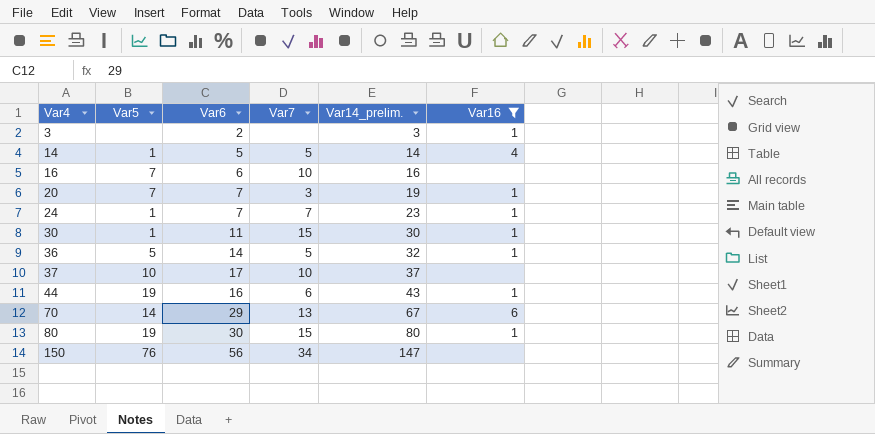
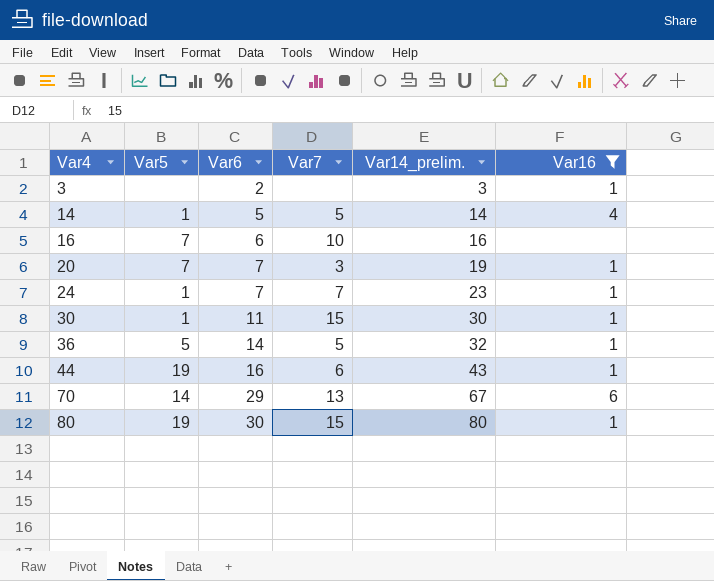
row 37: 10 | 17 | 10 | 37 | none -> none
row 150: 76 | 56 | 34 | 147 | none -> none

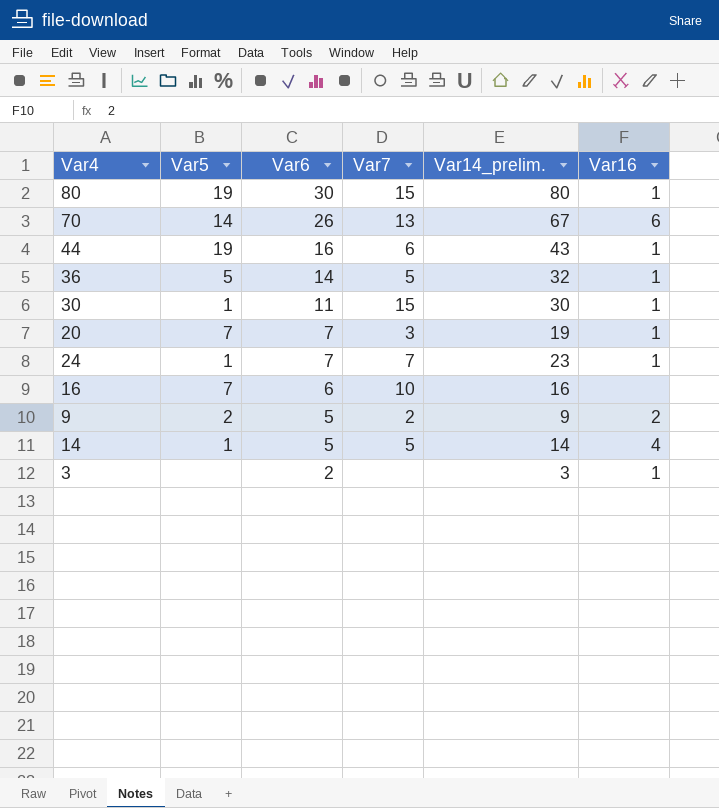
filter: Var16 != 2 -> none
row order: Var4 ascending -> Var6 descending
70 | Var6: 29 -> 26

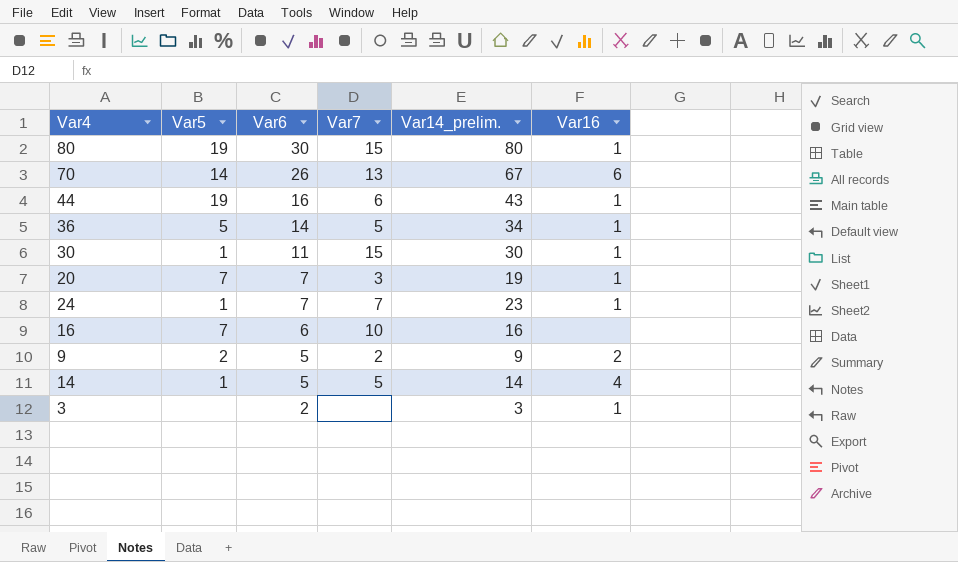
36 | Var14_prelim.: 32 -> 34

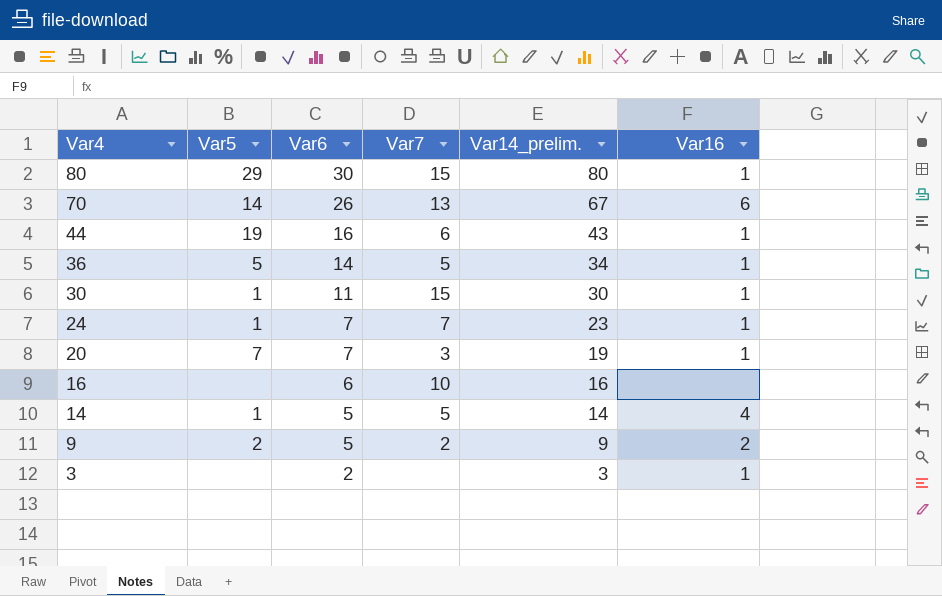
row order: Var6 descending -> Var4 descending
80 | Var5: 19 -> 29
16 | Var5: 7 -> none

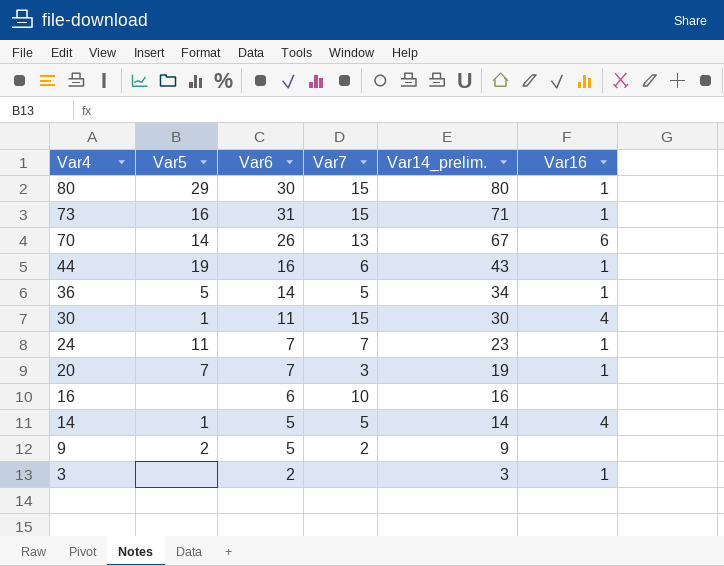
row 73: none -> 16 | 31 | 15 | 71 | 1
30 | Var16: 1 -> 4
24 | Var5: 1 -> 11
9 | Var16: 2 -> none

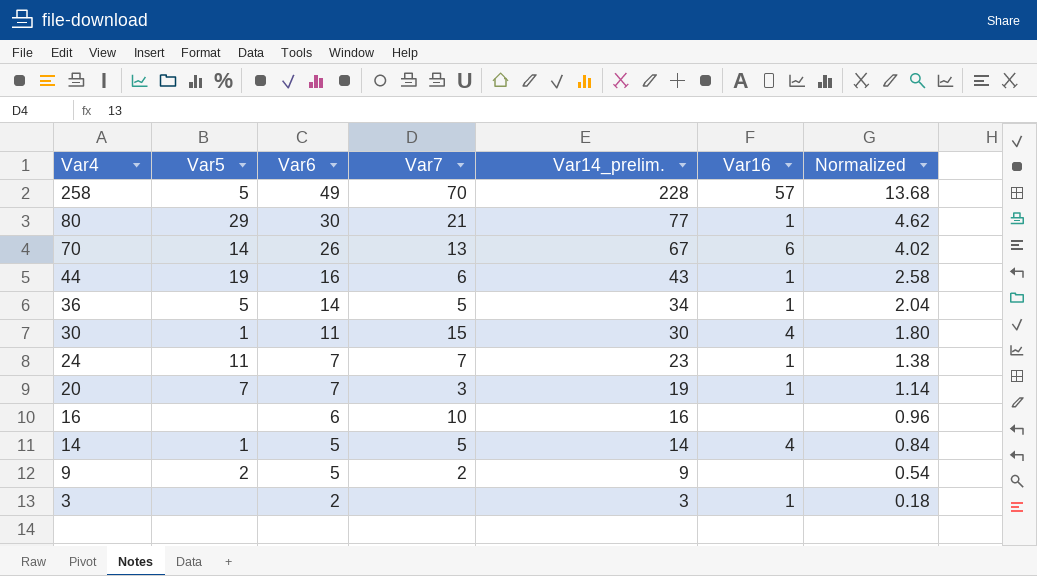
column Normalized | formula: none -> [Var14_prelim.] * 0.06
row 73: 16 | 31 | 15 | 71 | 1 -> none
row 258: none -> 5 | 49 | 70 | 228 | 57 | 13.68
80 | Var7: 15 -> 21
80 | Var14_prelim.: 80 -> 77

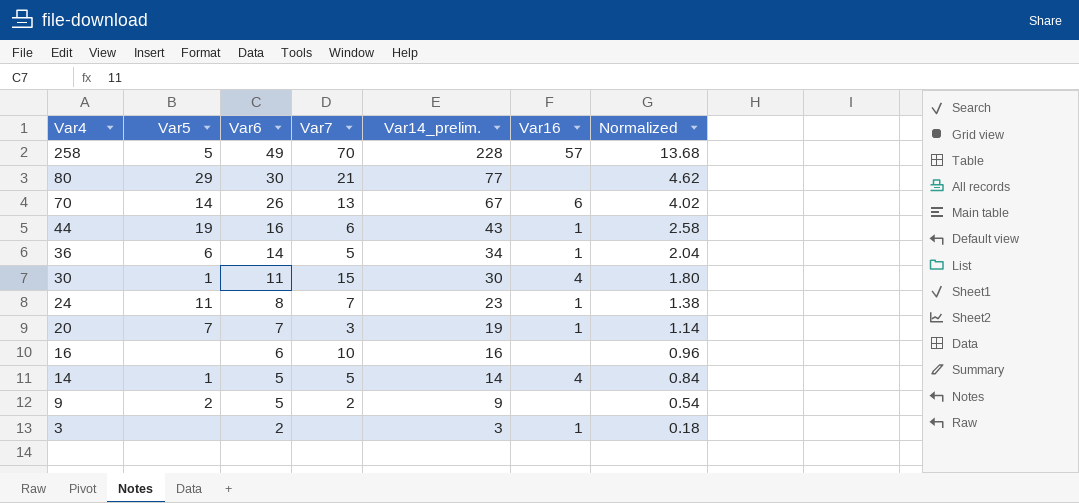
80 | Var16: 1 -> none
36 | Var5: 5 -> 6
24 | Var6: 7 -> 8

